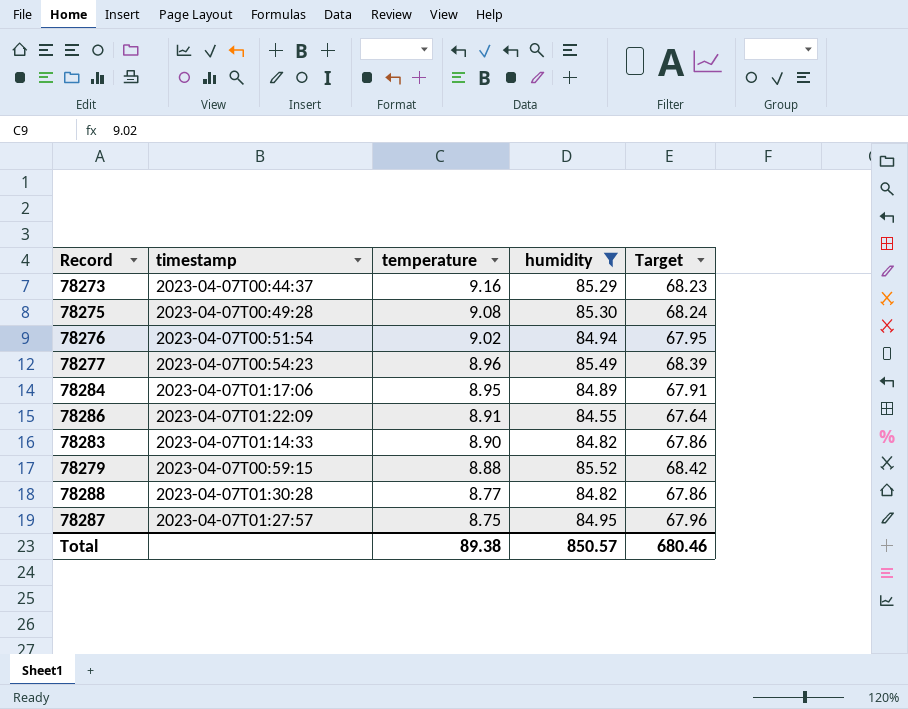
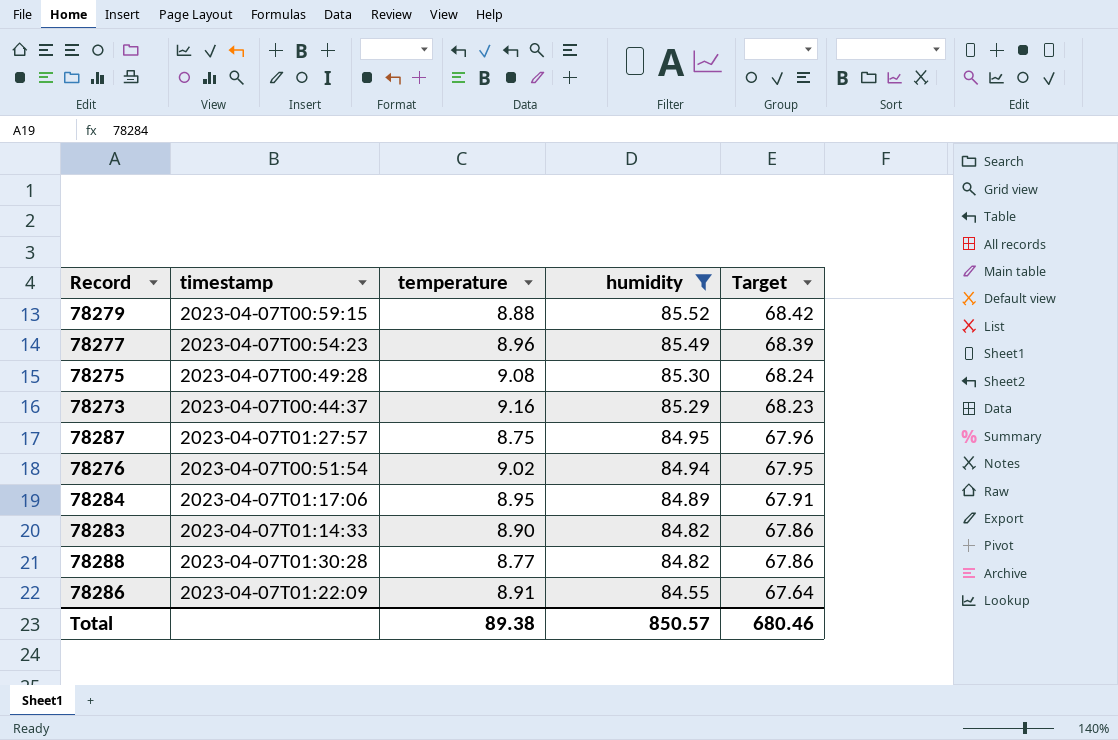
row order: temperature descending -> humidity descending

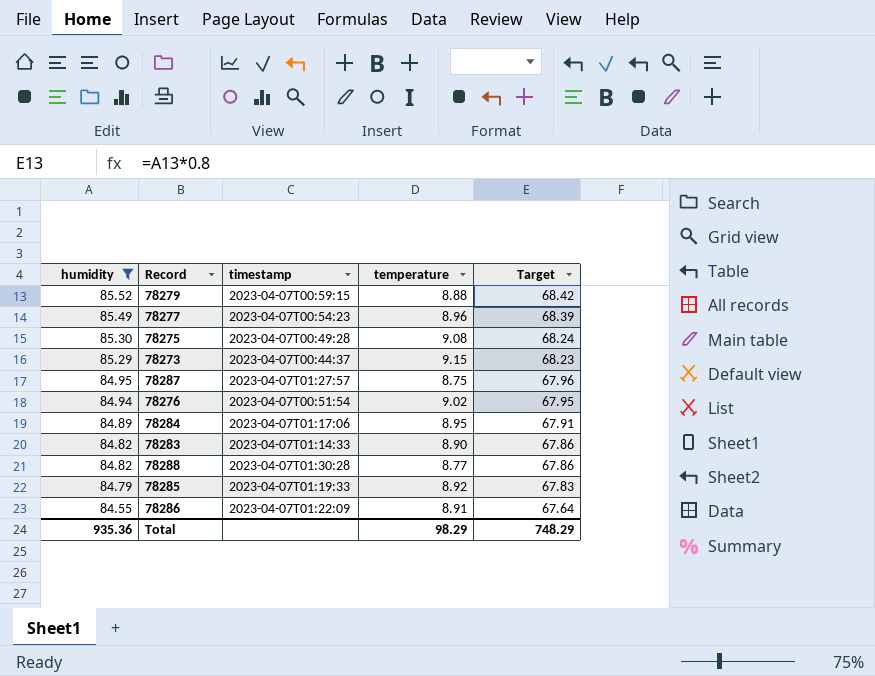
column humidity | position: 4 -> 1
78273 | temperature: 9.16 -> 9.15
row 78285: none -> 84.79 | 2023-04-07T01:19:33 | 8.92 | 67.83
Total | humidity: 850.57 -> 935.36
Total | temperature: 89.38 -> 98.29
Total | Target: 680.46 -> 748.29

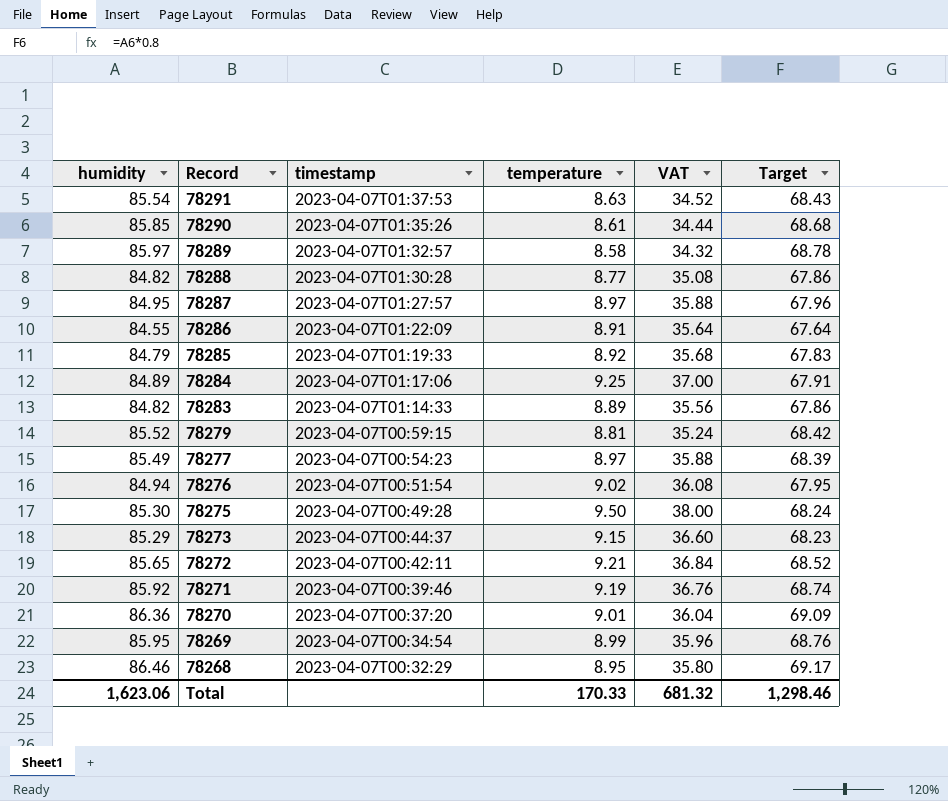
filter: humidity <= 85.52 -> none
row order: humidity descending -> Record descending
column VAT | formula: none -> [temperature] * 4
78287 | temperature: 8.75 -> 8.97
78284 | temperature: 8.95 -> 9.25
78283 | temperature: 8.90 -> 8.89
78279 | temperature: 8.88 -> 8.81
78277 | temperature: 8.96 -> 8.97
78275 | temperature: 9.08 -> 9.50
Total | humidity: 935.36 -> 1,623.06
Total | temperature: 98.29 -> 170.33
Total | Target: 748.29 -> 1,298.46

